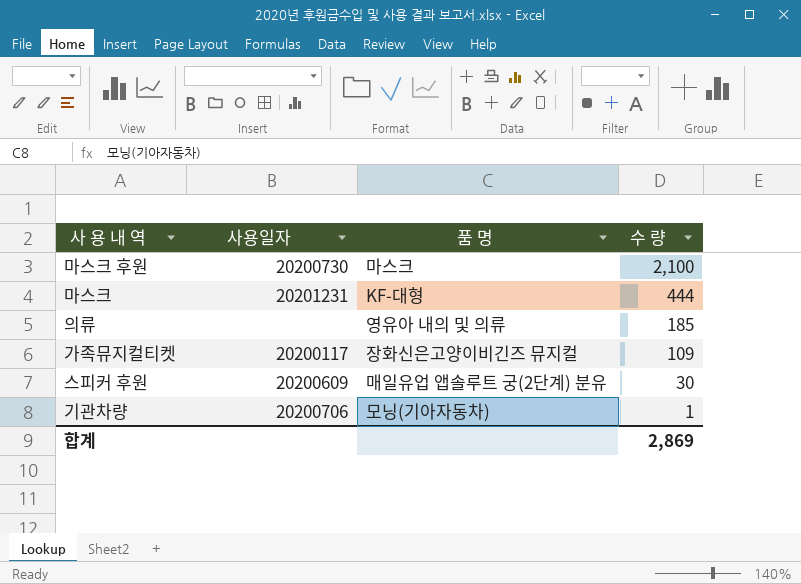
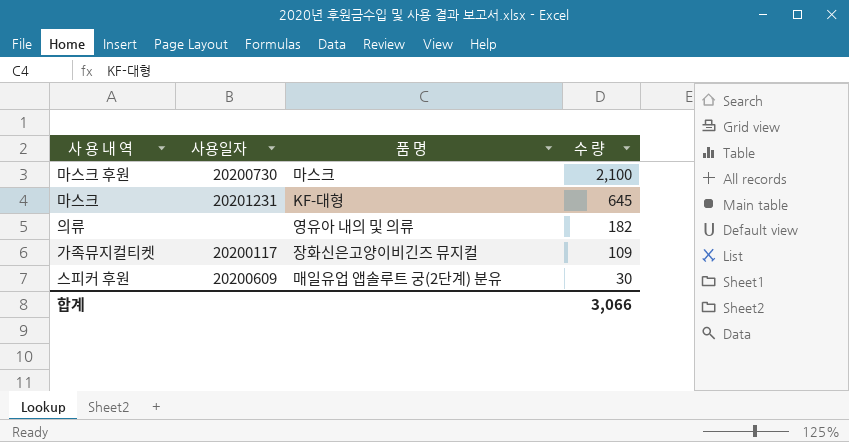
row 기관차량: 20200706 | 모닝(기아자동차) | 1 -> none
마스크 | 수 량: 444 -> 645
의류 | 수 량: 185 -> 182
합계 | 수 량: 2,869 -> 3,066

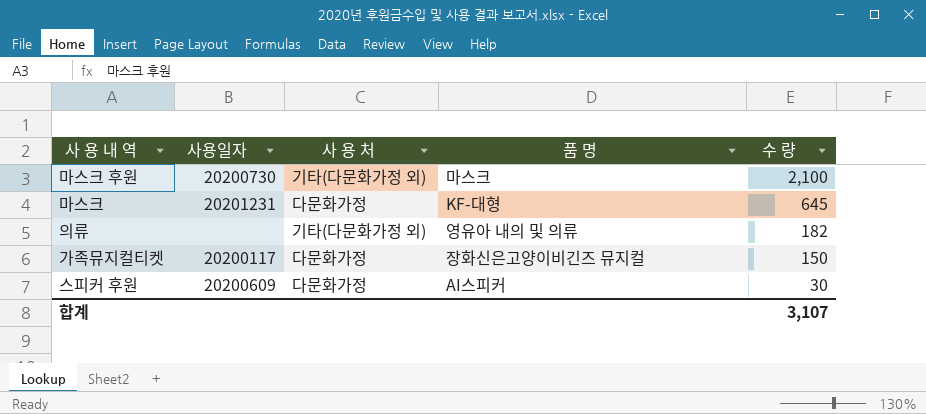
column 사 용 처 | position: none -> 3
가족뮤지컬티켓 | 수 량: 109 -> 150
스피커 후원 | 품 명: 매일유업 앱솔루트 궁(2단계) 분유 -> AI스피커
합계 | 수 량: 3,066 -> 3,107

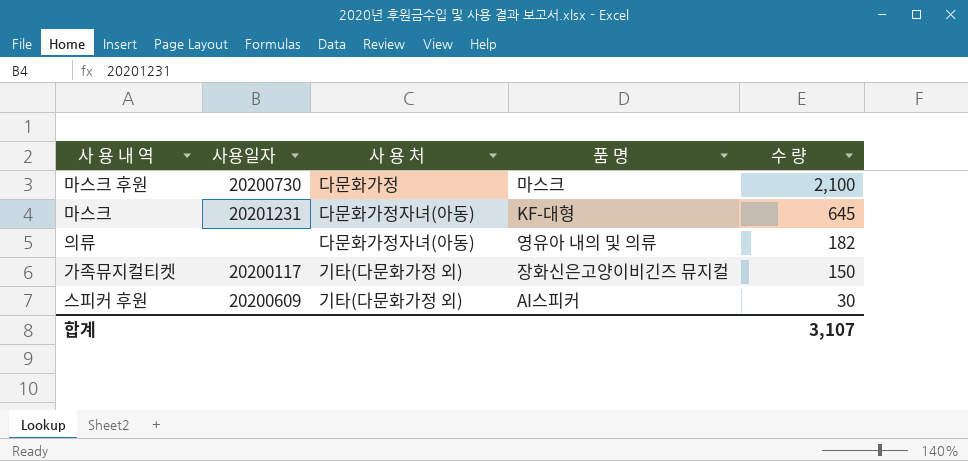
마스크 후원 | 사 용 처: 기타(다문화가정 외) -> 다문화가정
마스크 | 사 용 처: 다문화가정 -> 다문화가정자녀(아동)
의류 | 사 용 처: 기타(다문화가정 외) -> 다문화가정자녀(아동)
가족뮤지컬티켓 | 사 용 처: 다문화가정 -> 기타(다문화가정 외)
스피커 후원 | 사 용 처: 다문화가정 -> 기타(다문화가정 외)

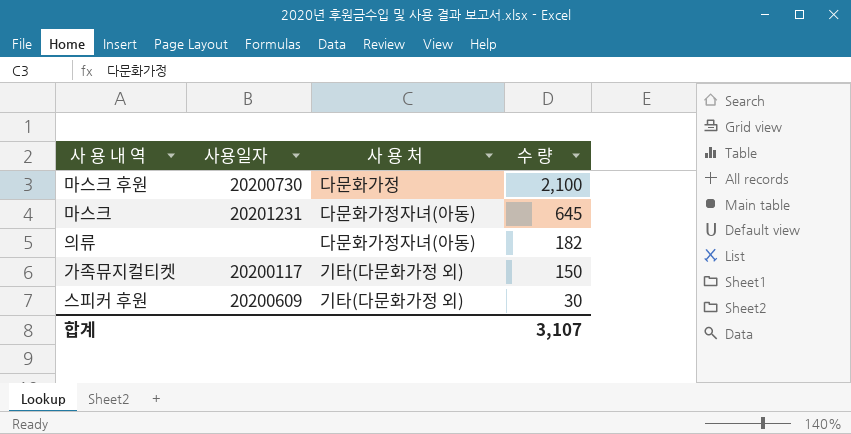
column 품 명 | position: 4 -> none

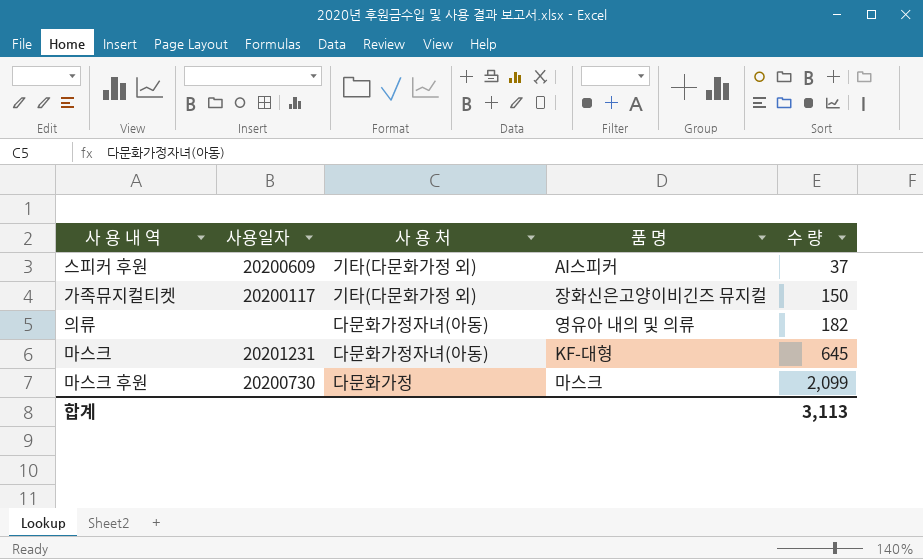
row order: 수 량 descending -> 수 량 ascending
column 품 명 | position: none -> 4
스피커 후원 | 수 량: 30 -> 37
마스크 후원 | 수 량: 2,100 -> 2,099
합계 | 수 량: 3,107 -> 3,113

